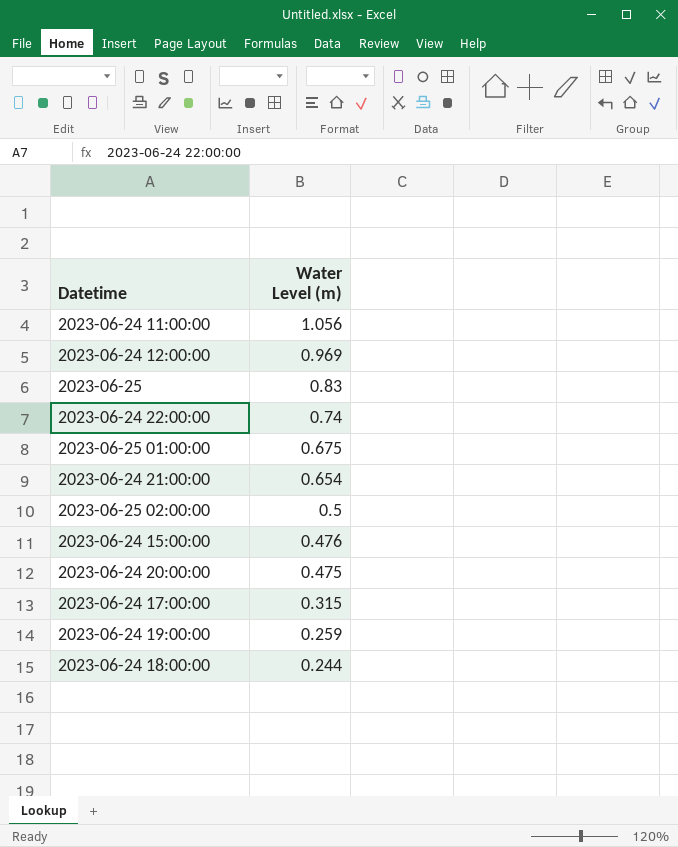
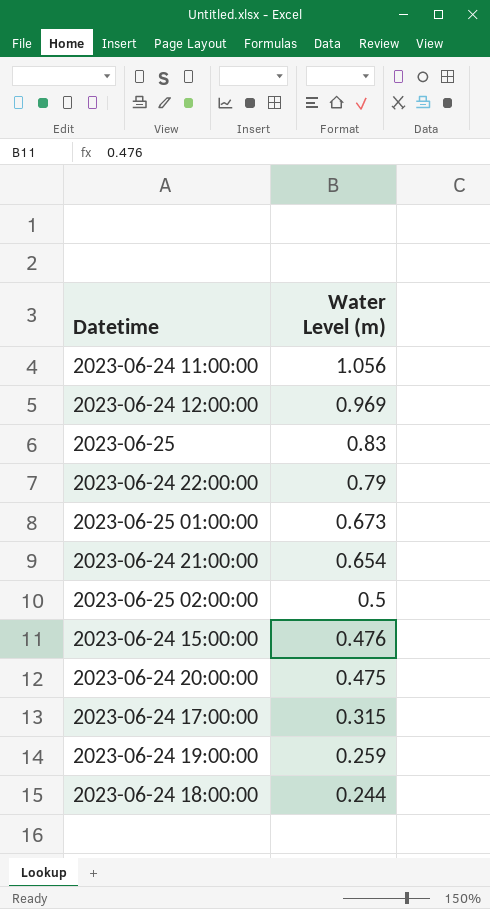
2023-06-24 22:00:00 | Water Level (m): 0.74 -> 0.79
2023-06-25 01:00:00 | Water Level (m): 0.675 -> 0.673

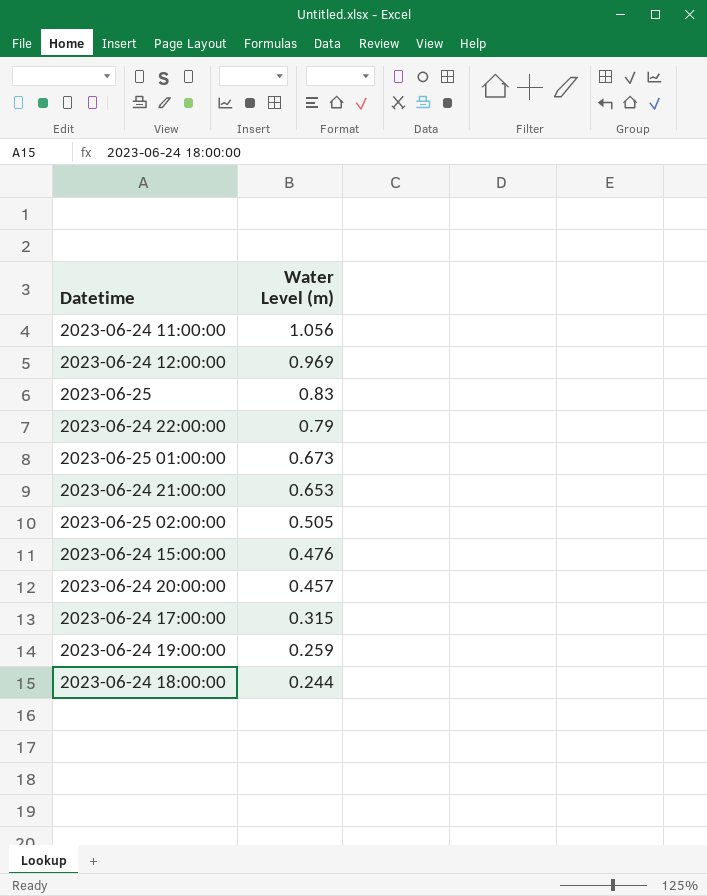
2023-06-24 21:00:00 | Water Level (m): 0.654 -> 0.653
2023-06-25 02:00:00 | Water Level (m): 0.5 -> 0.505
2023-06-24 20:00:00 | Water Level (m): 0.475 -> 0.457

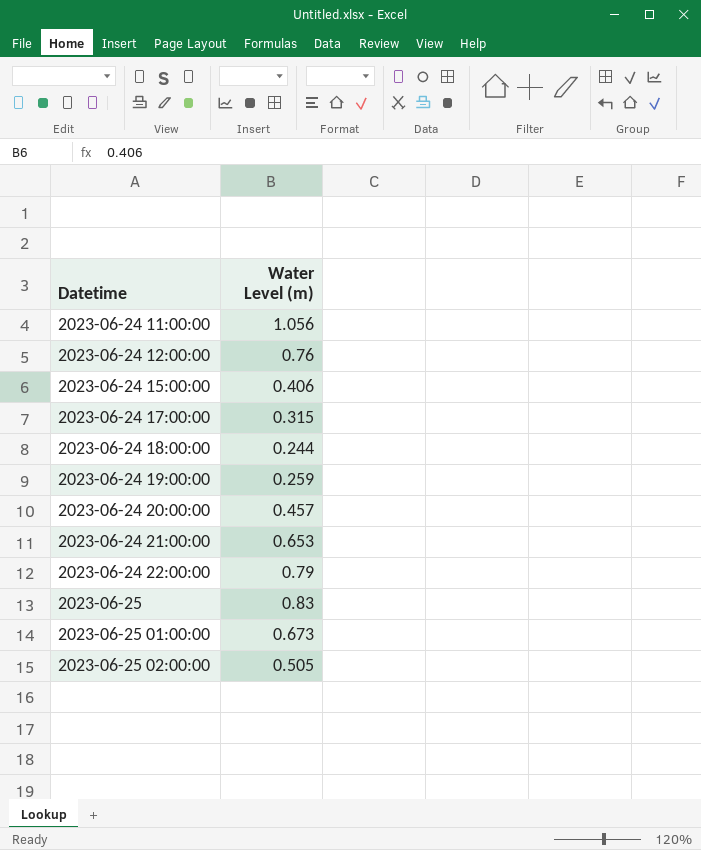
row order: Water Level (m) descending -> Datetime ascending
2023-06-24 12:00:00 | Water Level (m): 0.969 -> 0.76
2023-06-24 15:00:00 | Water Level (m): 0.476 -> 0.406

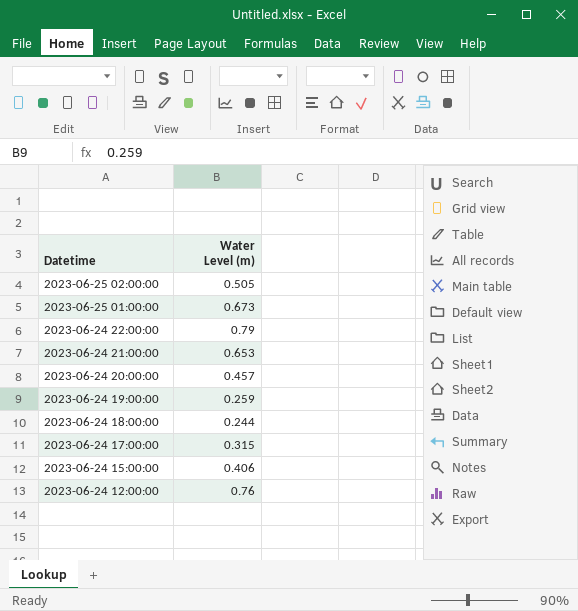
row order: Datetime ascending -> Datetime descending
row 2023-06-24 11:00:00: 1.056 -> none
row 2023-06-25: 0.83 -> none

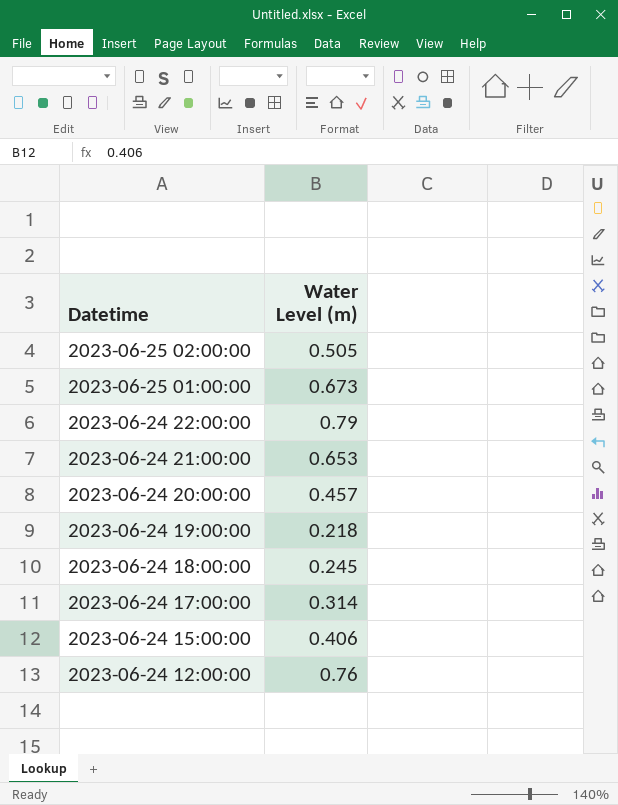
2023-06-24 19:00:00 | Water Level (m): 0.259 -> 0.218
2023-06-24 18:00:00 | Water Level (m): 0.244 -> 0.245
2023-06-24 17:00:00 | Water Level (m): 0.315 -> 0.314

